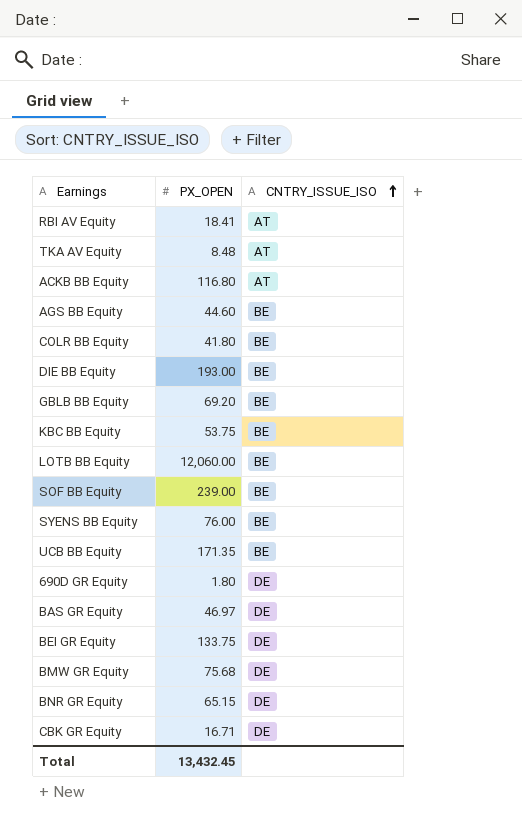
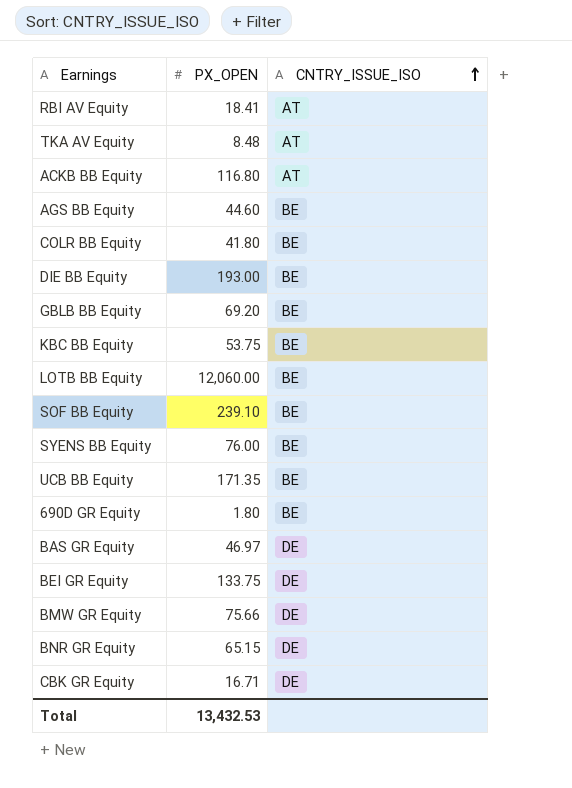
SOF BB Equity | PX_OPEN: 239.00 -> 239.10
690D GR Equity | CNTRY_ISSUE_ISO: DE -> BE
BMW GR Equity | PX_OPEN: 75.68 -> 75.66
Total | PX_OPEN: 13,432.45 -> 13,432.53

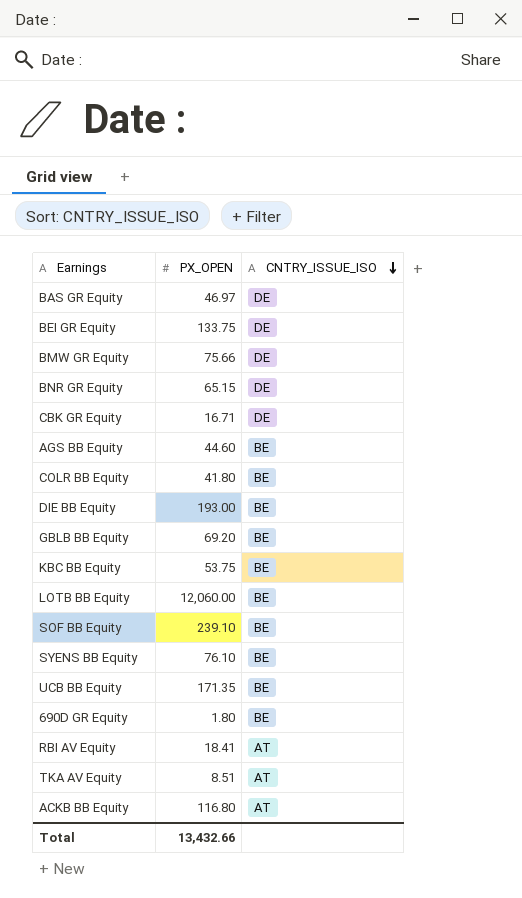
row order: CNTRY_ISSUE_ISO ascending -> CNTRY_ISSUE_ISO descending
SYENS BB Equity | PX_OPEN: 76.00 -> 76.10
TKA AV Equity | PX_OPEN: 8.48 -> 8.51
Total | PX_OPEN: 13,432.53 -> 13,432.66

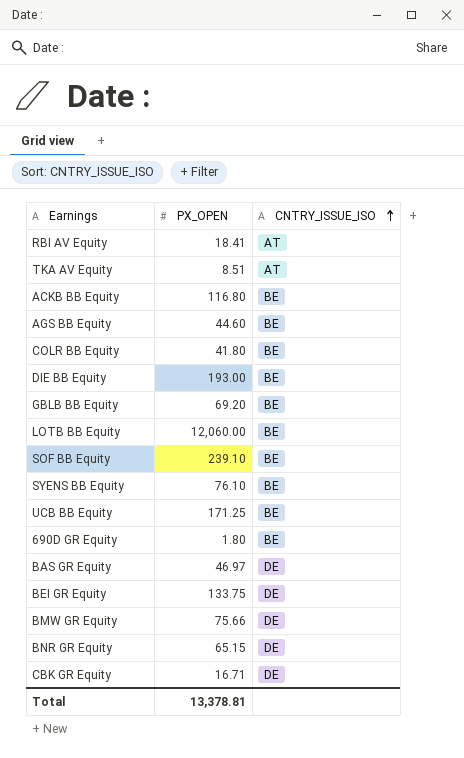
row order: CNTRY_ISSUE_ISO descending -> CNTRY_ISSUE_ISO ascending
row KBC BB Equity: 53.75 | BE -> none
ACKB BB Equity | CNTRY_ISSUE_ISO: AT -> BE
UCB BB Equity | PX_OPEN: 171.35 -> 171.25
Total | PX_OPEN: 13,432.66 -> 13,378.81

